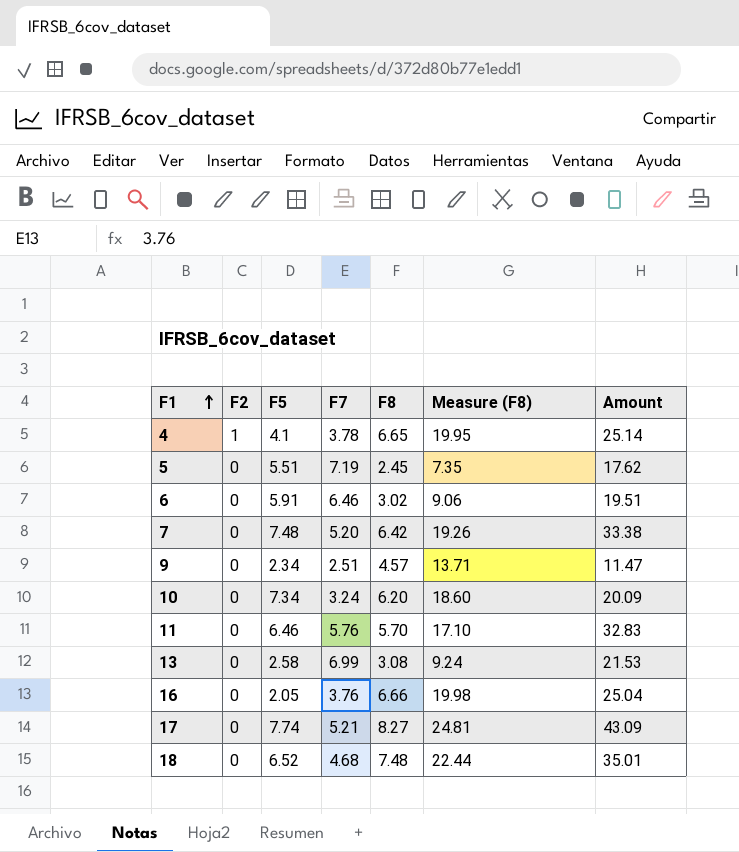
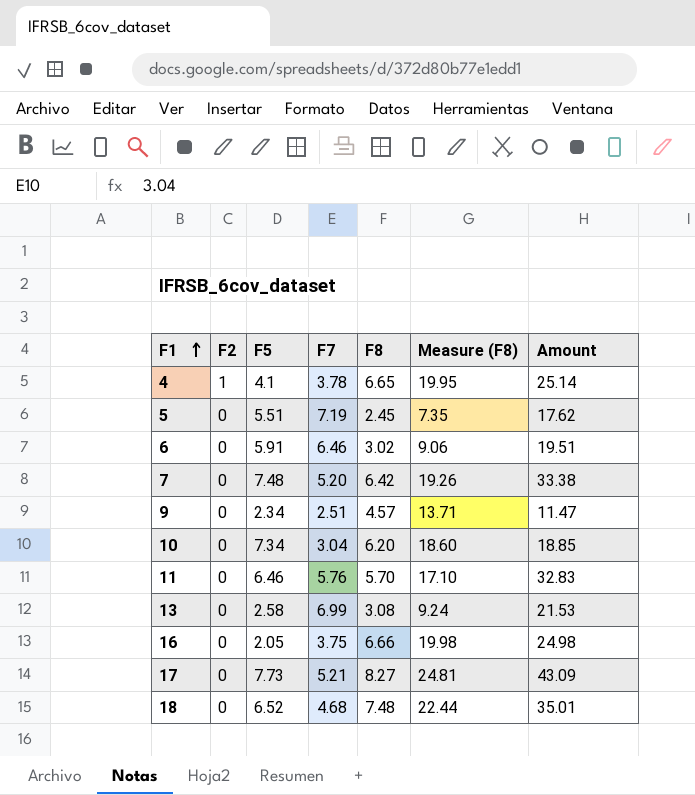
10 | F7: 3.24 -> 3.04
10 | Amount: 20.09 -> 18.85
16 | F7: 3.76 -> 3.75
16 | Amount: 25.04 -> 24.98
17 | F5: 7.74 -> 7.73

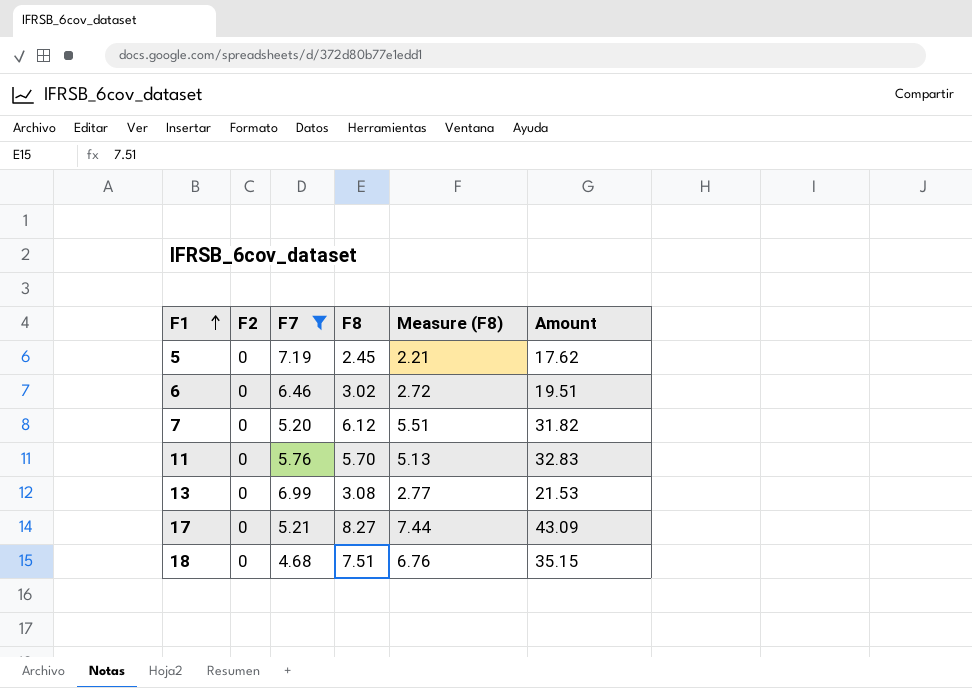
filter: none -> F7 >= 4.68
column F5 | position: 3 -> none
column Measure (F8) | formula: [F8] * 3 -> [F8] * 0.9
7 | F8: 6.42 -> 6.12
7 | Amount: 33.38 -> 31.82
18 | F8: 7.48 -> 7.51
18 | Amount: 35.01 -> 35.15

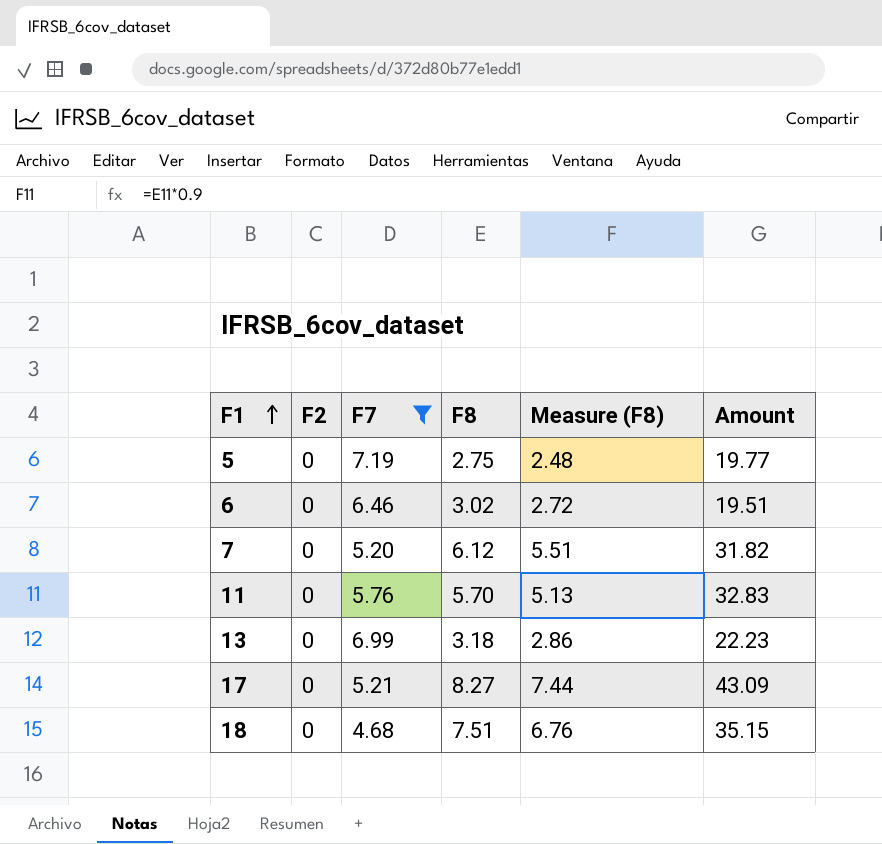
5 | F8: 2.45 -> 2.75
5 | Measure (F8): 2.21 -> 2.48
5 | Amount: 17.62 -> 19.77
13 | F8: 3.08 -> 3.18
13 | Measure (F8): 2.77 -> 2.86
13 | Amount: 21.53 -> 22.23

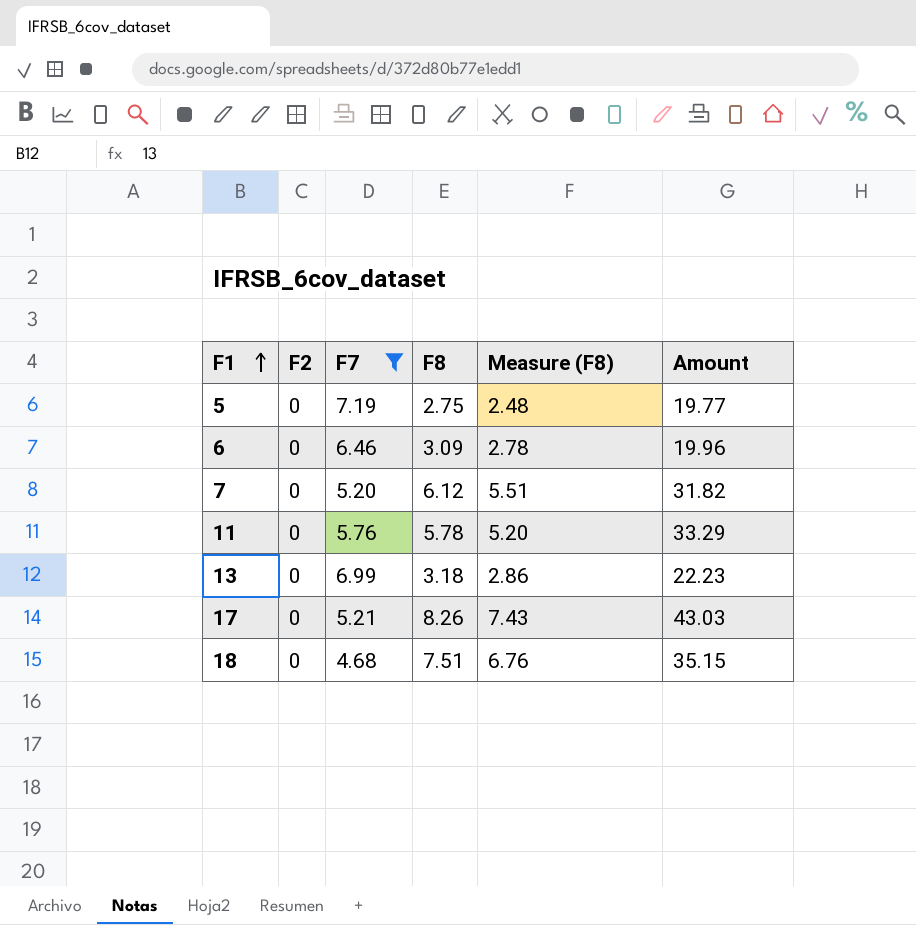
6 | F8: 3.02 -> 3.09
6 | Measure (F8): 2.72 -> 2.78
6 | Amount: 19.51 -> 19.96
11 | F8: 5.70 -> 5.78
11 | Measure (F8): 5.13 -> 5.20
11 | Amount: 32.83 -> 33.29
17 | F8: 8.27 -> 8.26
17 | Measure (F8): 7.44 -> 7.43
17 | Amount: 43.09 -> 43.03

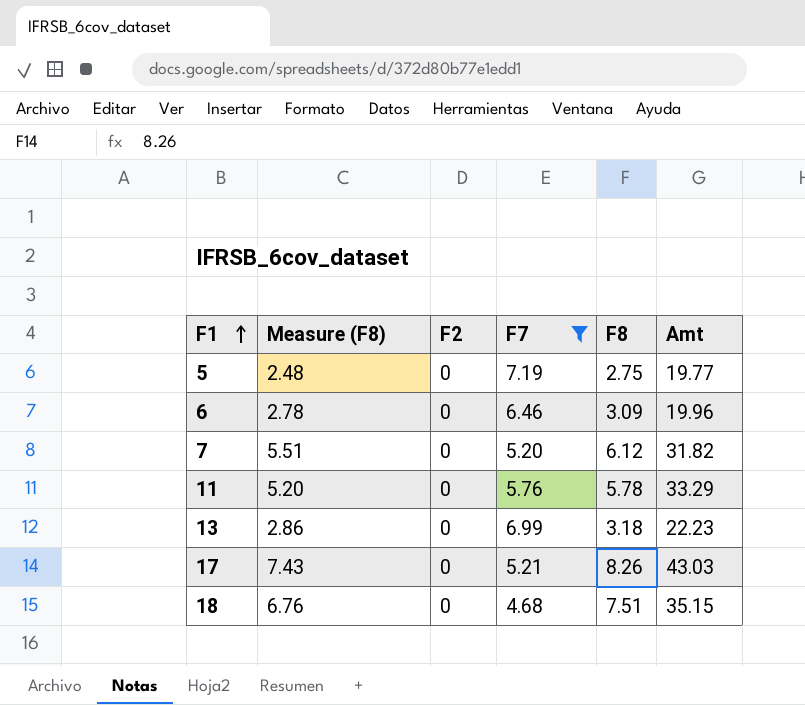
column Measure (F8) | position: 5 -> 2
column name: Amount -> Amt

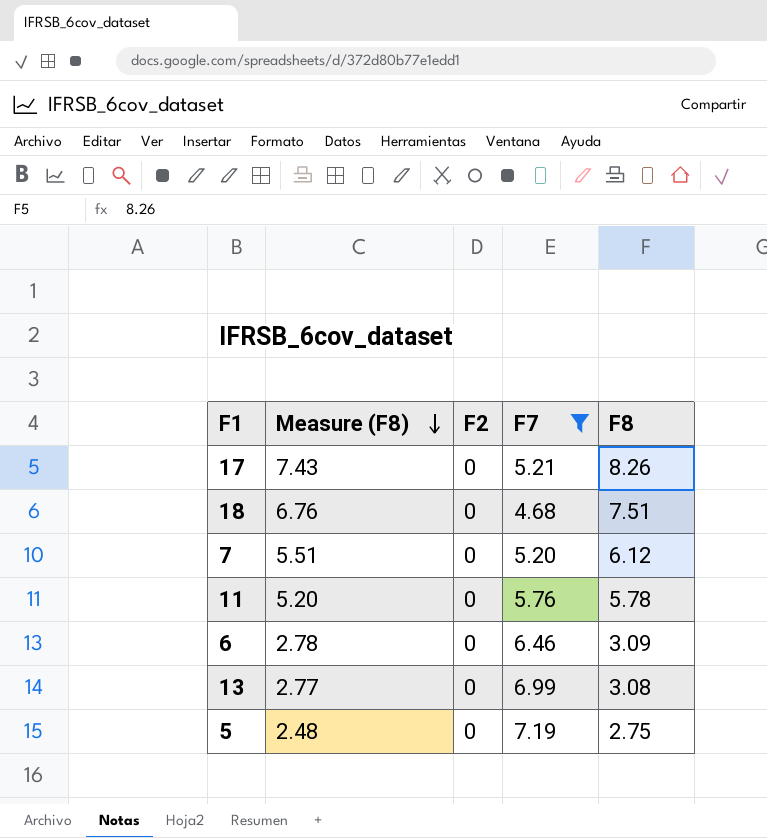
row order: F1 ascending -> Measure (F8) descending
column Amt | formula: [F7] * [F8] -> none
13 | Measure (F8): 2.86 -> 2.77
13 | F8: 3.18 -> 3.08

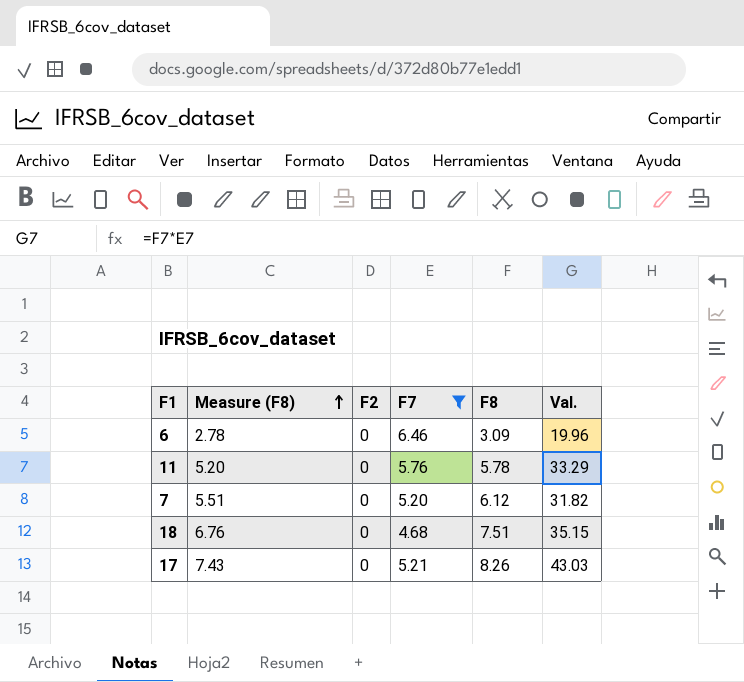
row order: Measure (F8) descending -> Measure (F8) ascending
column Val. | formula: none -> [F7] * [F8]
row 13: 2.77 | 0 | 6.99 | 3.08 -> none
row 5: 2.48 | 0 | 7.19 | 2.75 -> none

